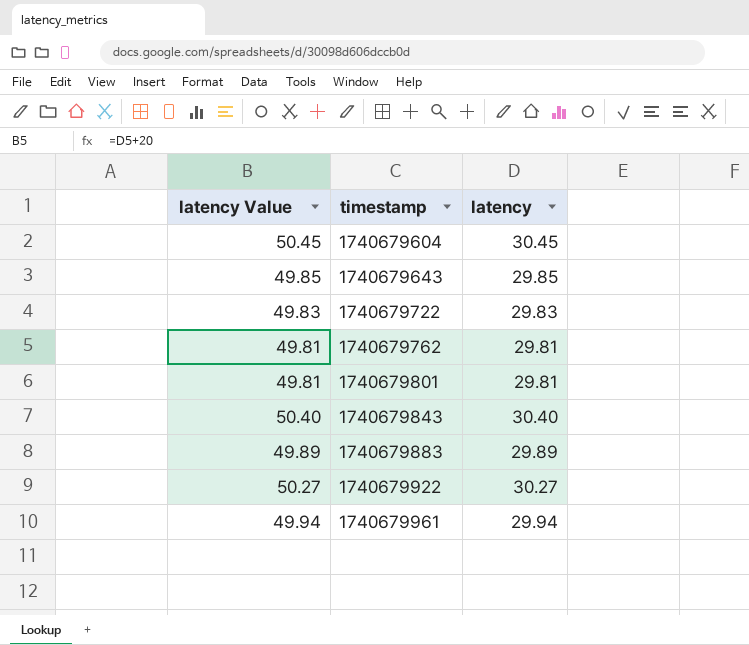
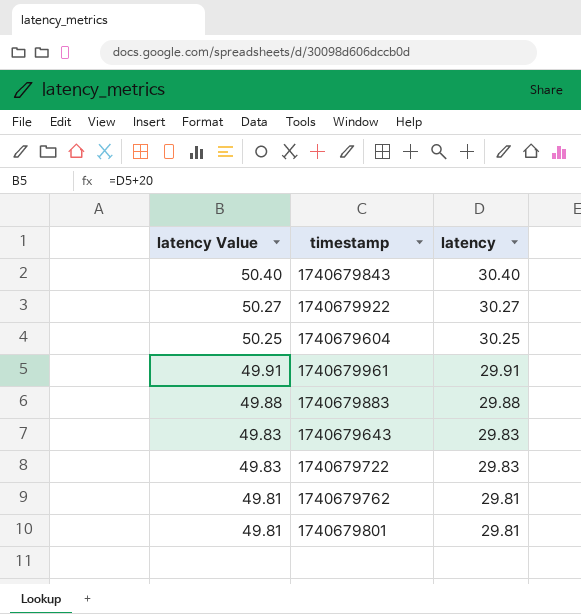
row order: timestamp ascending -> latency Value descending
1740679604 | latency Value: 50.45 -> 50.25
1740679604 | latency: 30.45 -> 30.25
1740679961 | latency Value: 49.94 -> 49.91
1740679961 | latency: 29.94 -> 29.91
1740679883 | latency Value: 49.89 -> 49.88
1740679883 | latency: 29.89 -> 29.88
1740679643 | latency Value: 49.85 -> 49.83
1740679643 | latency: 29.85 -> 29.83

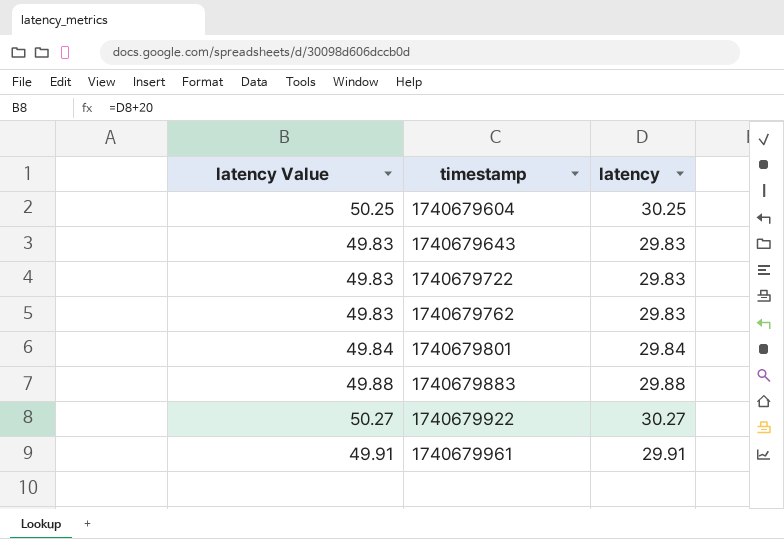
row order: latency Value descending -> timestamp ascending
row 1740679843: 50.40 | 30.40 -> none
1740679762 | latency Value: 49.81 -> 49.83
1740679762 | latency: 29.81 -> 29.83
1740679801 | latency Value: 49.81 -> 49.84
1740679801 | latency: 29.81 -> 29.84

